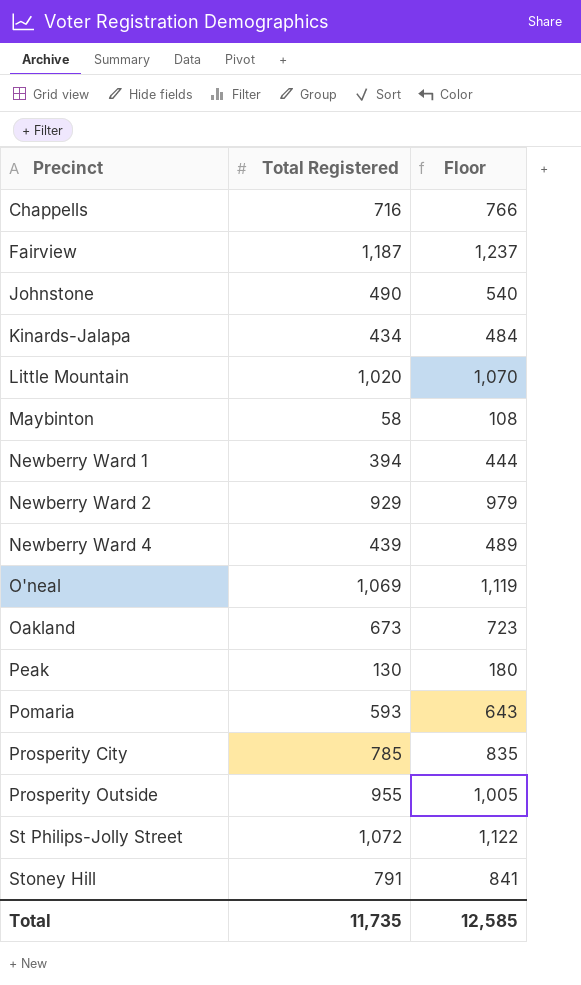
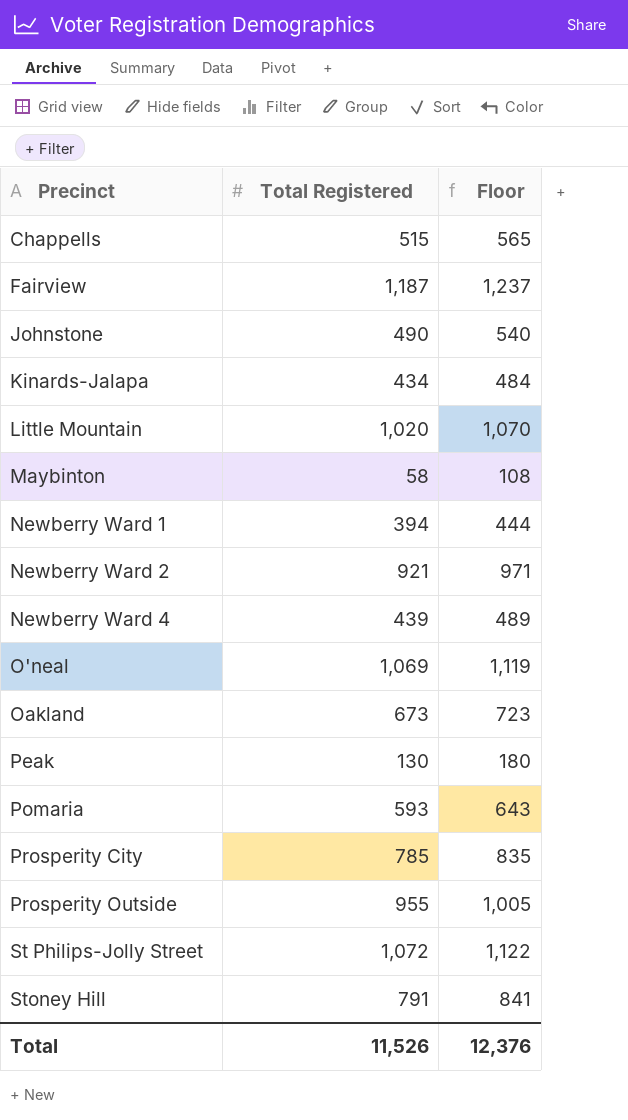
Chappells | Total Registered: 716 -> 515
Chappells | Floor: 766 -> 565
Newberry Ward 2 | Total Registered: 929 -> 921
Newberry Ward 2 | Floor: 979 -> 971
Total | Total Registered: 11,735 -> 11,526
Total | Floor: 12,585 -> 12,376

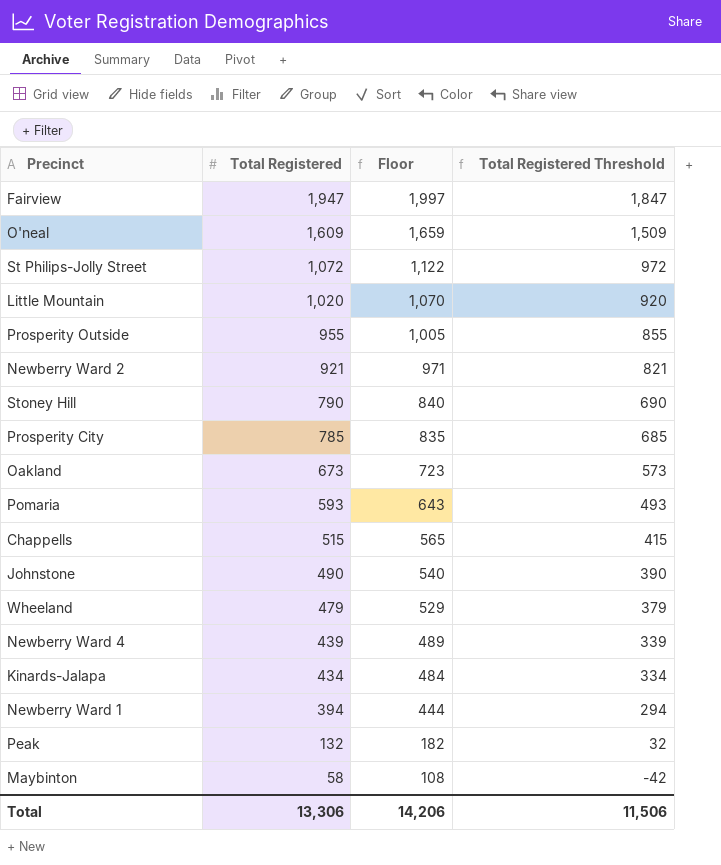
row order: Precinct ascending -> Total Registered descending
column Total Registered Threshold | formula: none -> [Total Registered] - 100
Fairview | Total Registered: 1,187 -> 1,947
Fairview | Floor: 1,237 -> 1,997
O'neal | Total Registered: 1,069 -> 1,609
O'neal | Floor: 1,119 -> 1,659
Stoney Hill | Total Registered: 791 -> 790
Stoney Hill | Floor: 841 -> 840
row Wheeland: none -> 479 | 529 | 379
Peak | Total Registered: 130 -> 132
Peak | Floor: 180 -> 182
Total | Total Registered: 11,526 -> 13,306
Total | Floor: 12,376 -> 14,206

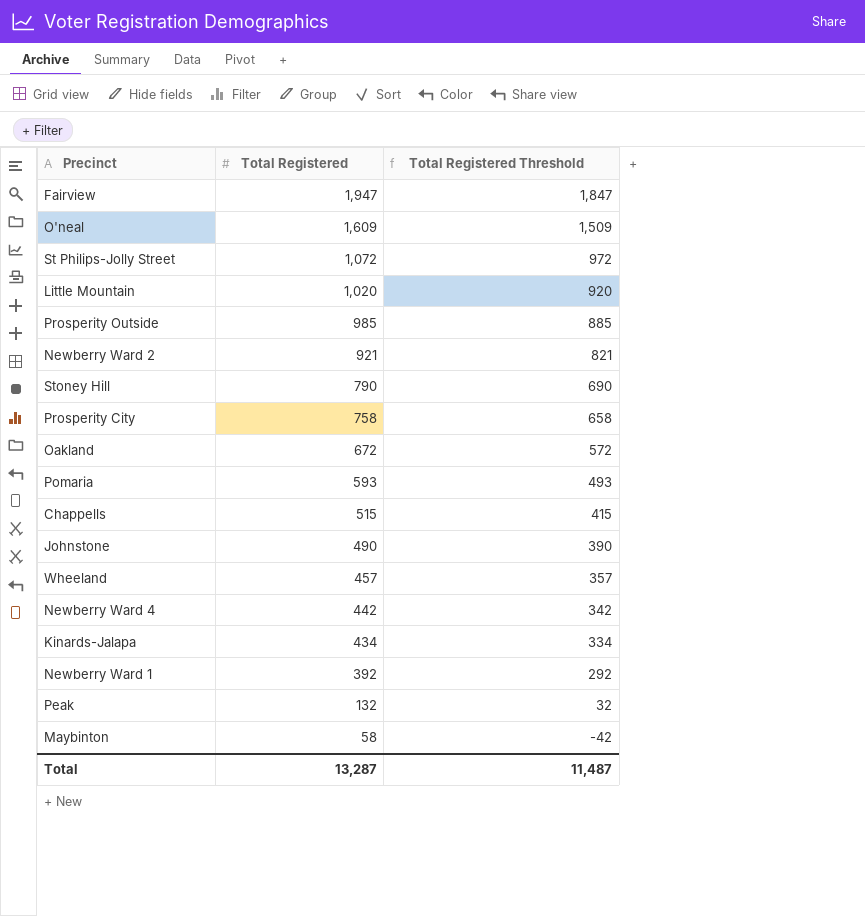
column Floor | formula: [Total Registered] + 50 -> none
Prosperity Outside | Total Registered: 955 -> 985
Prosperity Outside | Total Registered Threshold: 855 -> 885
Prosperity City | Total Registered: 785 -> 758
Prosperity City | Total Registered Threshold: 685 -> 658
Oakland | Total Registered: 673 -> 672
Oakland | Total Registered Threshold: 573 -> 572
Wheeland | Total Registered: 479 -> 457
Wheeland | Total Registered Threshold: 379 -> 357
Newberry Ward 4 | Total Registered: 439 -> 442
Newberry Ward 4 | Total Registered Threshold: 339 -> 342
Newberry Ward 1 | Total Registered: 394 -> 392
Newberry Ward 1 | Total Registered Threshold: 294 -> 292
Total | Total Registered: 13,306 -> 13,287
Total | Total Registered Threshold: 11,506 -> 11,487

